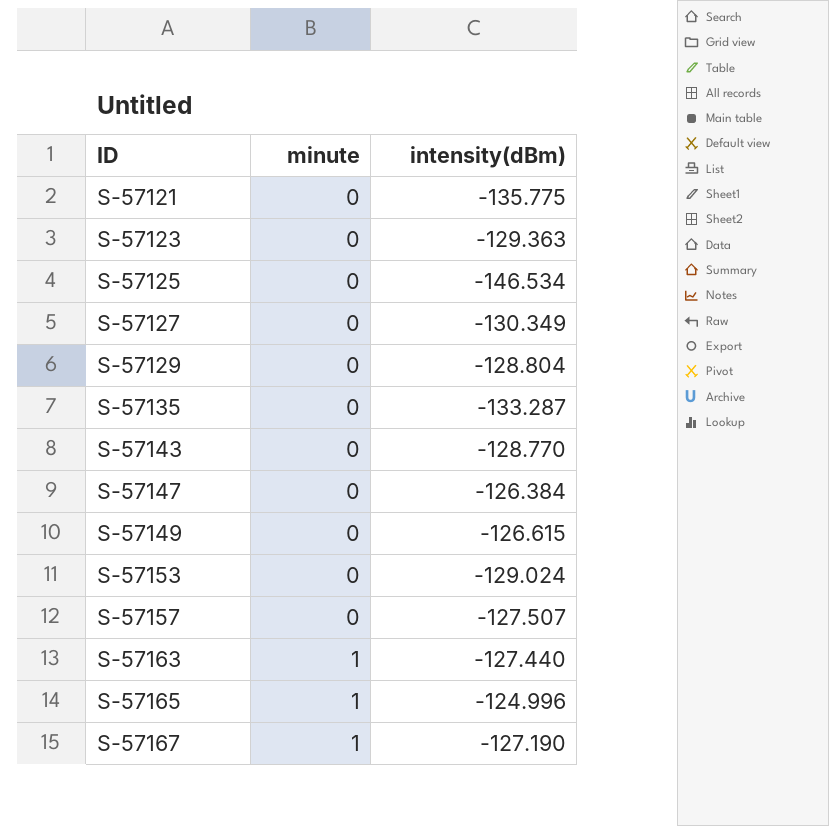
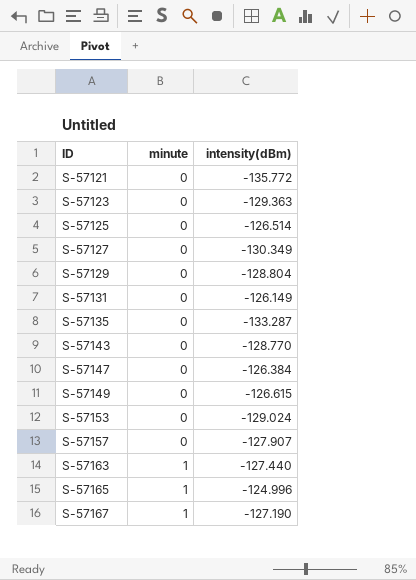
S-57121 | intensity(dBm): -135.775 -> -135.772
S-57125 | intensity(dBm): -146.534 -> -126.514
row S-57131: none -> 0 | -126.149
S-57157 | intensity(dBm): -127.507 -> -127.907

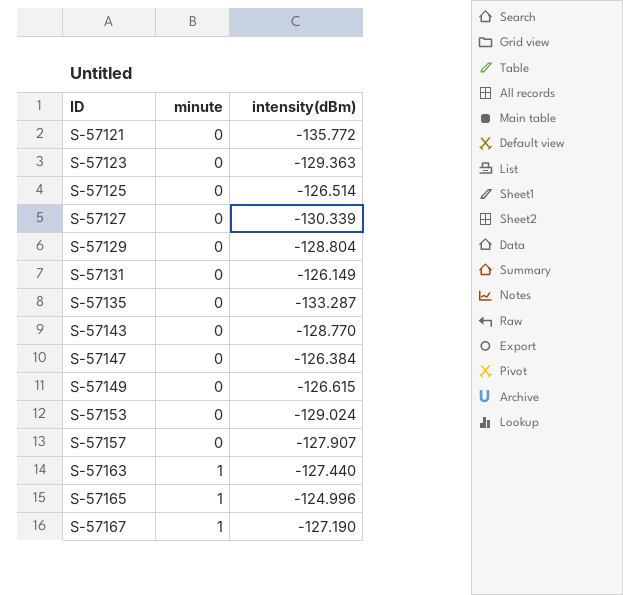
S-57127 | intensity(dBm): -130.349 -> -130.339

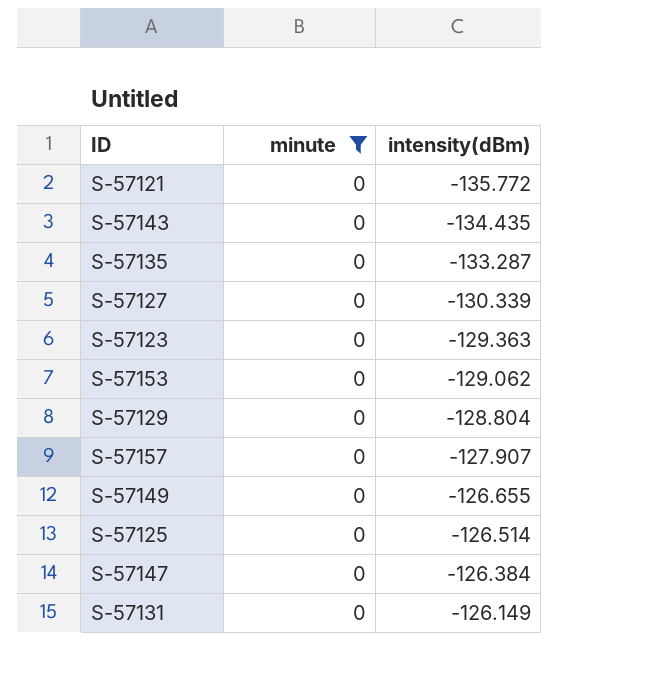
filter: none -> minute = 0
row order: ID ascending -> intensity(dBm) ascending
S-57143 | intensity(dBm): -128.770 -> -134.435
S-57153 | intensity(dBm): -129.024 -> -129.062
S-57149 | intensity(dBm): -126.615 -> -126.655

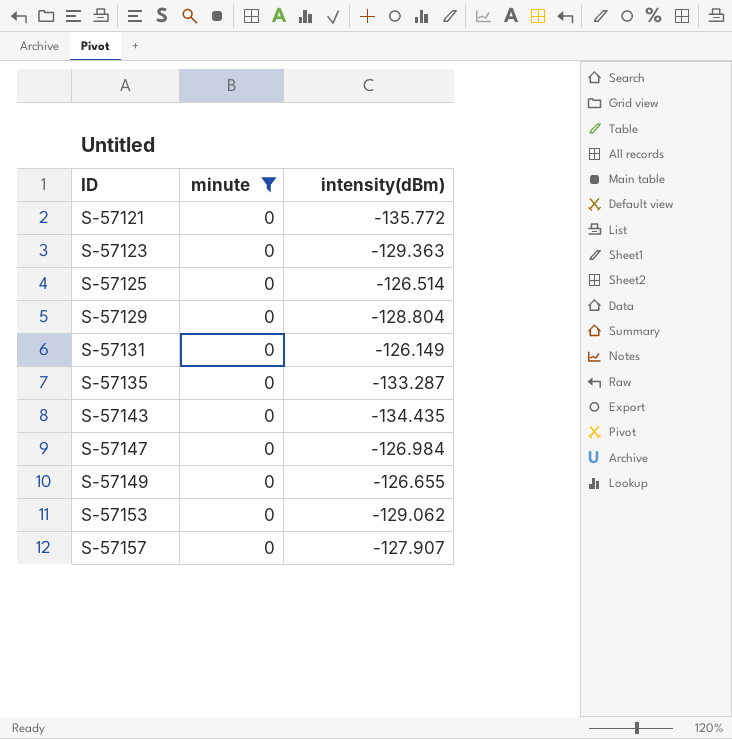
row order: intensity(dBm) ascending -> ID ascending
row S-57127: 0 | -130.339 -> none
S-57147 | intensity(dBm): -126.384 -> -126.984

